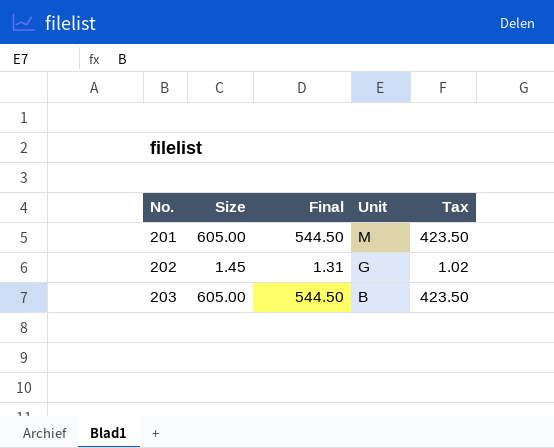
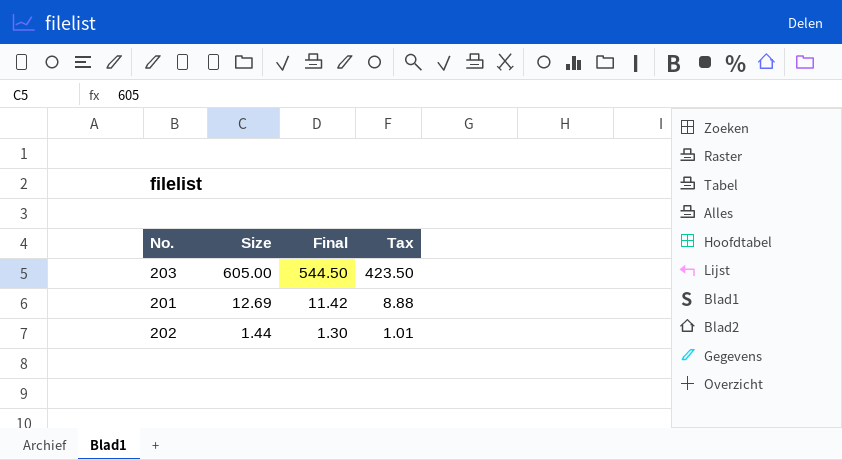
row order: No. ascending -> Size descending
column Unit | position: 4 -> none
201 | Size: 605.00 -> 12.69
201 | Final: 544.50 -> 11.42
201 | Tax: 423.50 -> 8.88
202 | Size: 1.45 -> 1.44
202 | Final: 1.31 -> 1.30
202 | Tax: 1.02 -> 1.01

